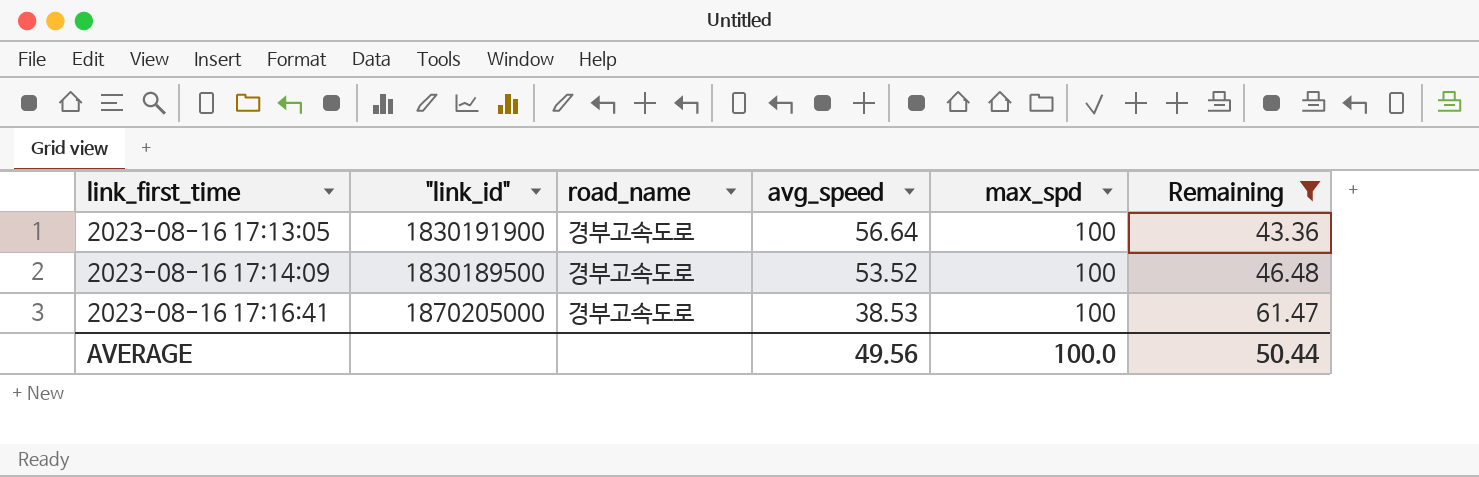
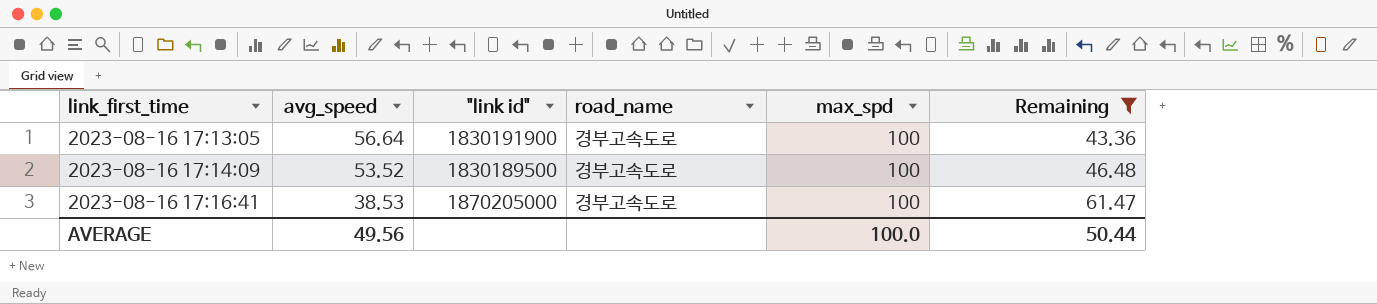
column avg_speed | position: 4 -> 2
column name: "link_id" -> "link id"

